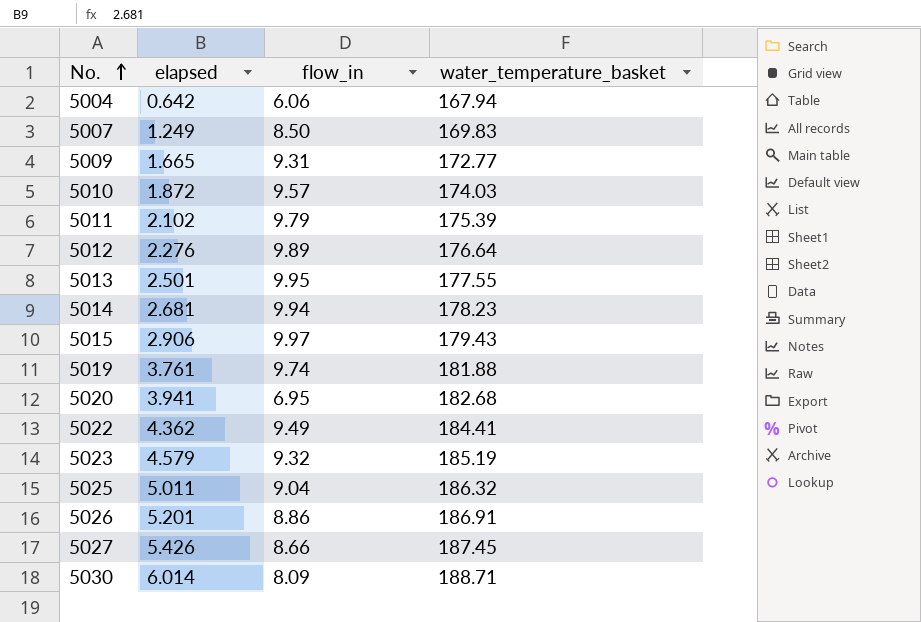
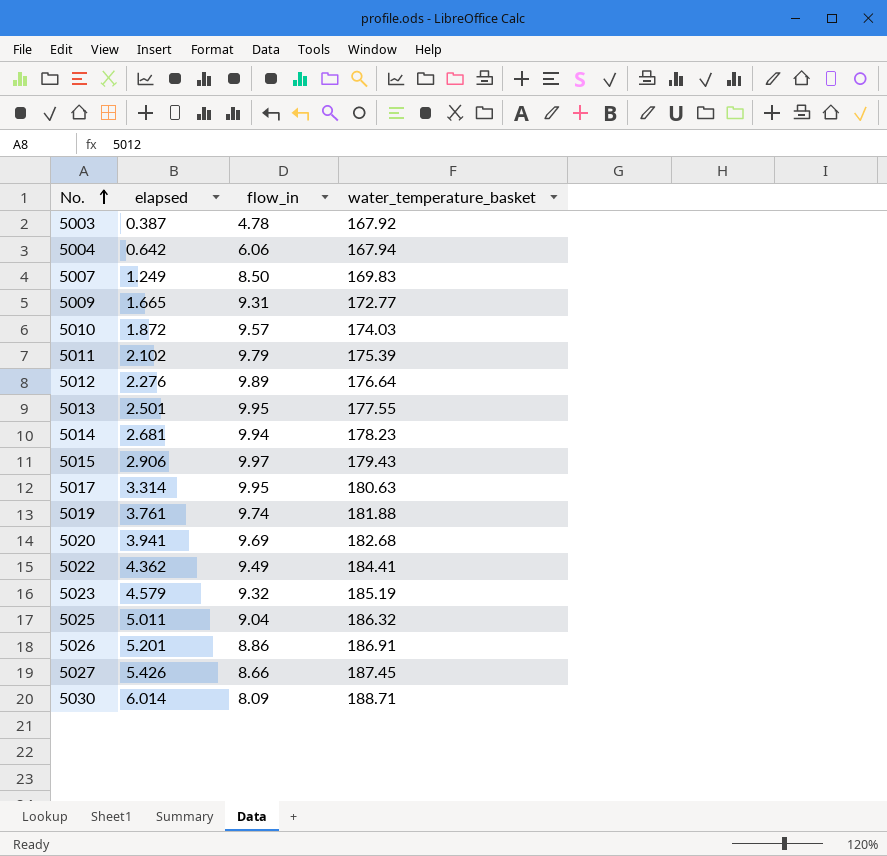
row 5003: none -> 0.387 | 4.78 | 167.92
row 5017: none -> 3.314 | 9.95 | 180.63
5020 | flow_in: 6.95 -> 9.69

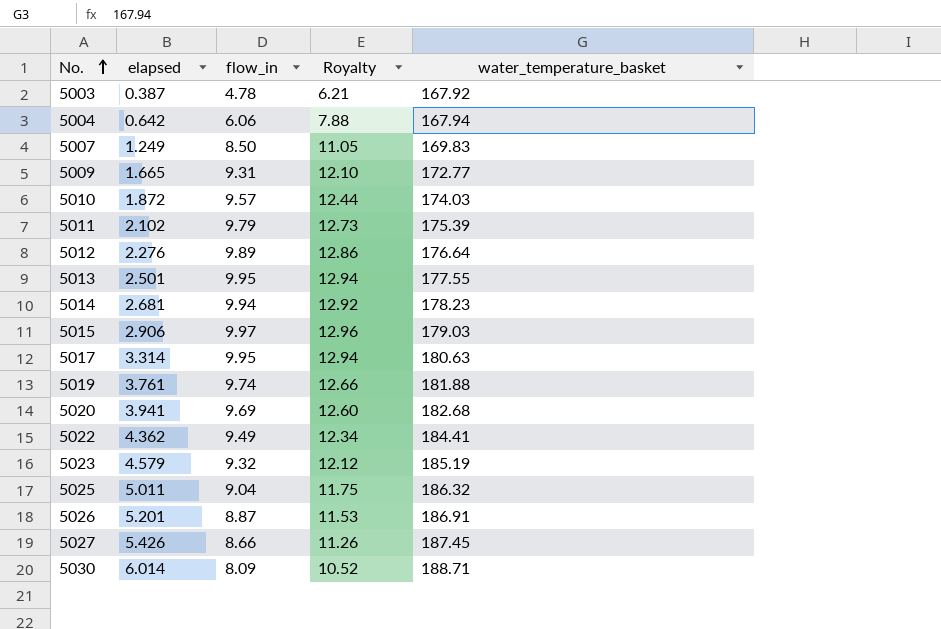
column Royalty | formula: none -> [flow_in] * 1.3
5015 | water_temperature_basket: 179.43 -> 179.03
5026 | flow_in: 8.86 -> 8.87

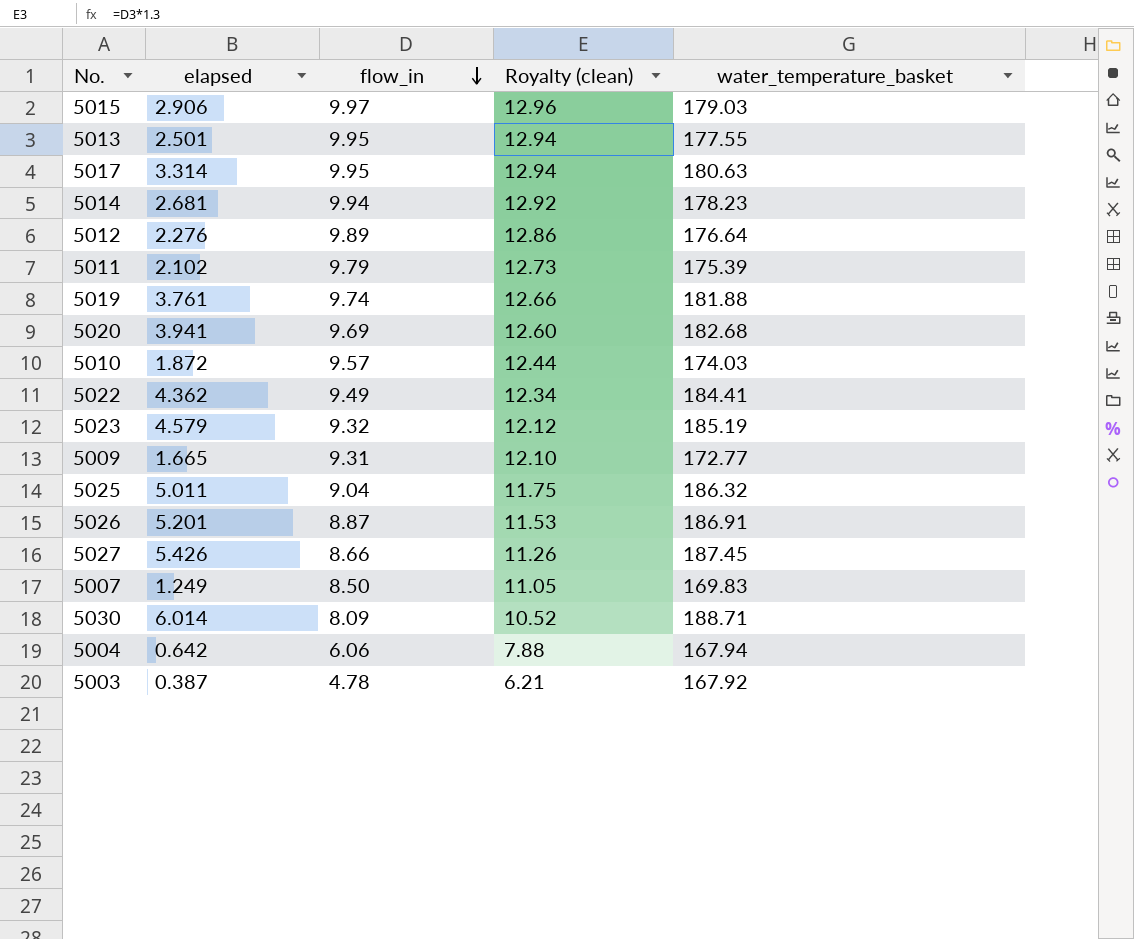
row order: No. ascending -> flow_in descending
column name: Royalty -> Royalty (clean)

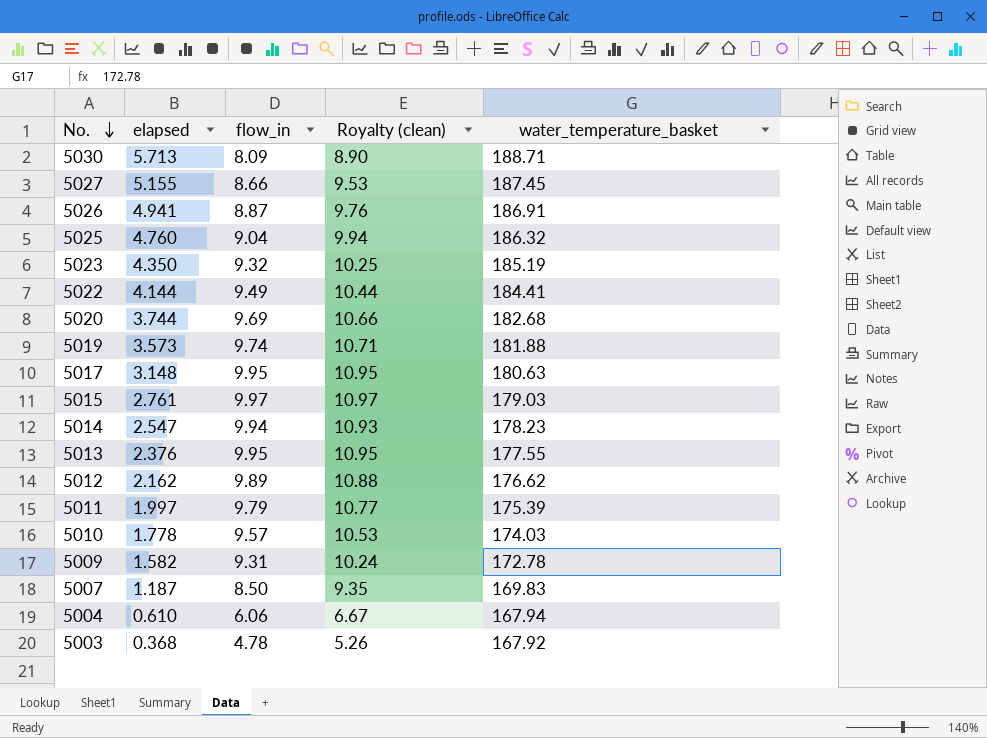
row order: flow_in descending -> No. descending
column Royalty (clean) | formula: [flow_in] * 1.3 -> [flow_in] * 1.1
5030 | elapsed: 6.014 -> 5.713
5027 | elapsed: 5.426 -> 5.155
5026 | elapsed: 5.201 -> 4.941
5025 | elapsed: 5.011 -> 4.760
5023 | elapsed: 4.579 -> 4.350
5022 | elapsed: 4.362 -> 4.144
5020 | elapsed: 3.941 -> 3.744
5019 | elapsed: 3.761 -> 3.573
5017 | elapsed: 3.314 -> 3.148
5015 | elapsed: 2.906 -> 2.761
5014 | elapsed: 2.681 -> 2.547
5013 | elapsed: 2.501 -> 2.376
5012 | elapsed: 2.276 -> 2.162
5012 | water_temperature_basket: 176.64 -> 176.62
5011 | elapsed: 2.102 -> 1.997
5010 | elapsed: 1.872 -> 1.778
5009 | elapsed: 1.665 -> 1.582
5009 | water_temperature_basket: 172.77 -> 172.78
5007 | elapsed: 1.249 -> 1.187
5004 | elapsed: 0.642 -> 0.610
5003 | elapsed: 0.387 -> 0.368

